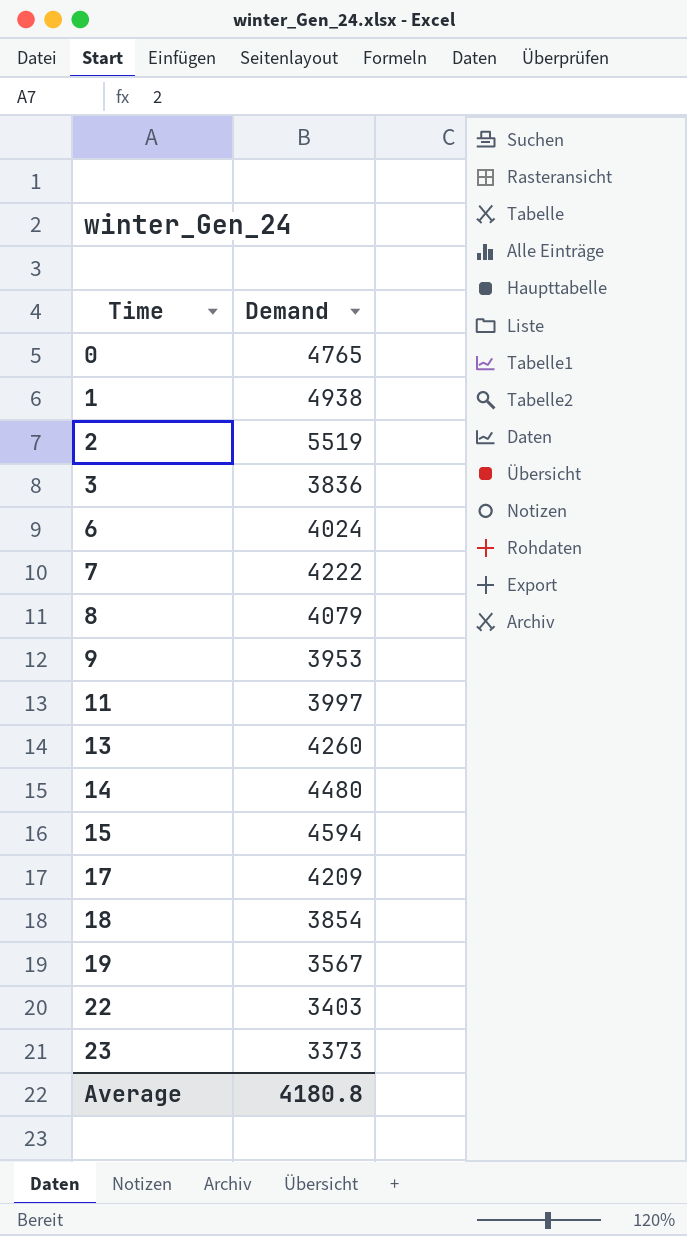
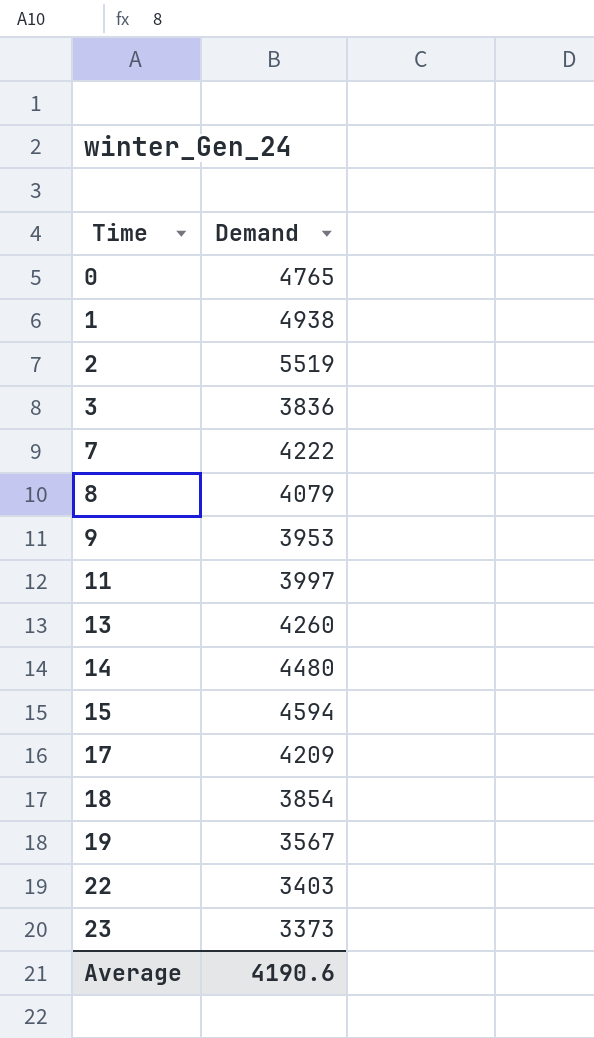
row 6: 4024 -> none
Average | Demand: 4180.8 -> 4190.6

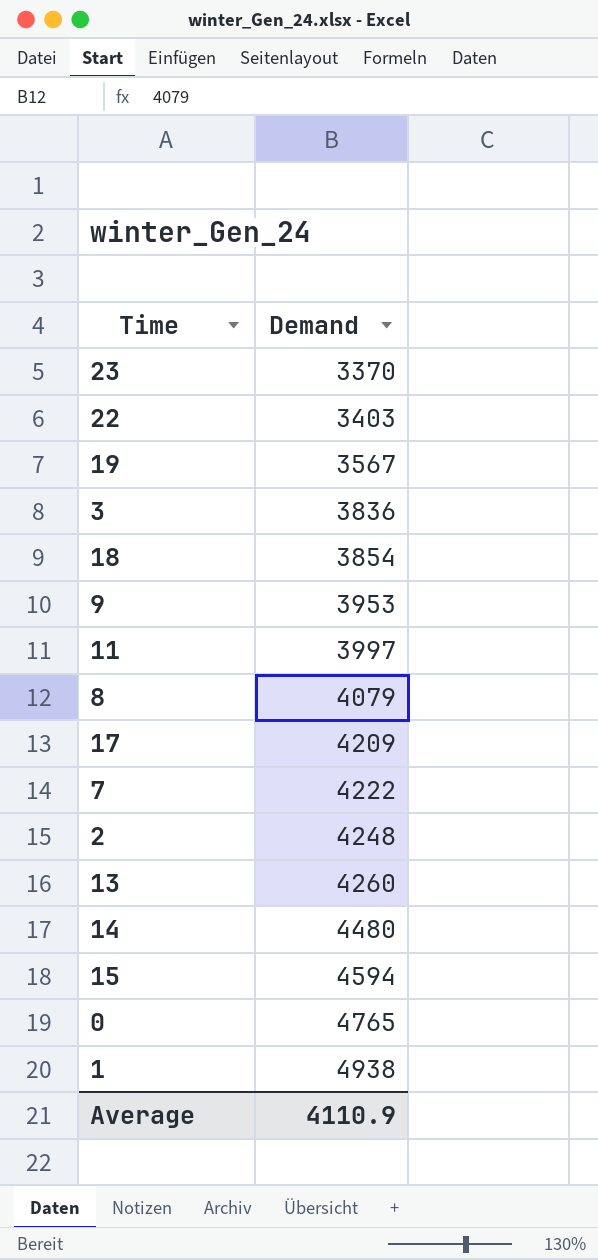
row order: Time ascending -> Demand ascending
23 | Demand: 3373 -> 3370
2 | Demand: 5519 -> 4248
Average | Demand: 4190.6 -> 4110.9

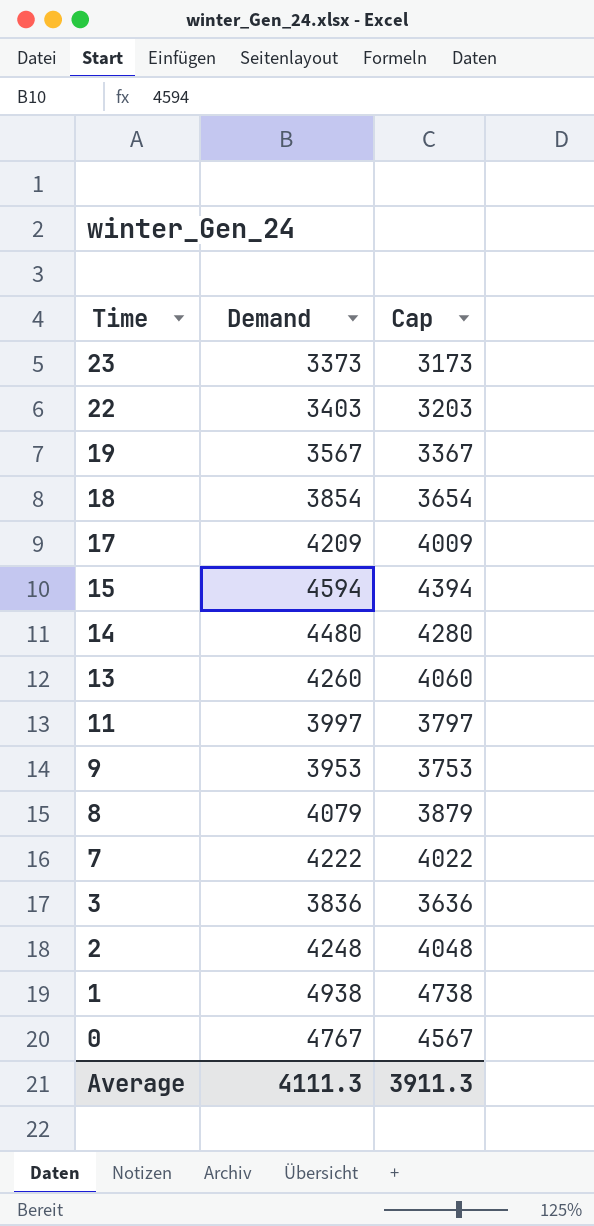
row order: Demand ascending -> Time descending
column Cap | formula: none -> [Demand] - 200
23 | Demand: 3370 -> 3373
0 | Demand: 4765 -> 4767
Average | Demand: 4110.9 -> 4111.3

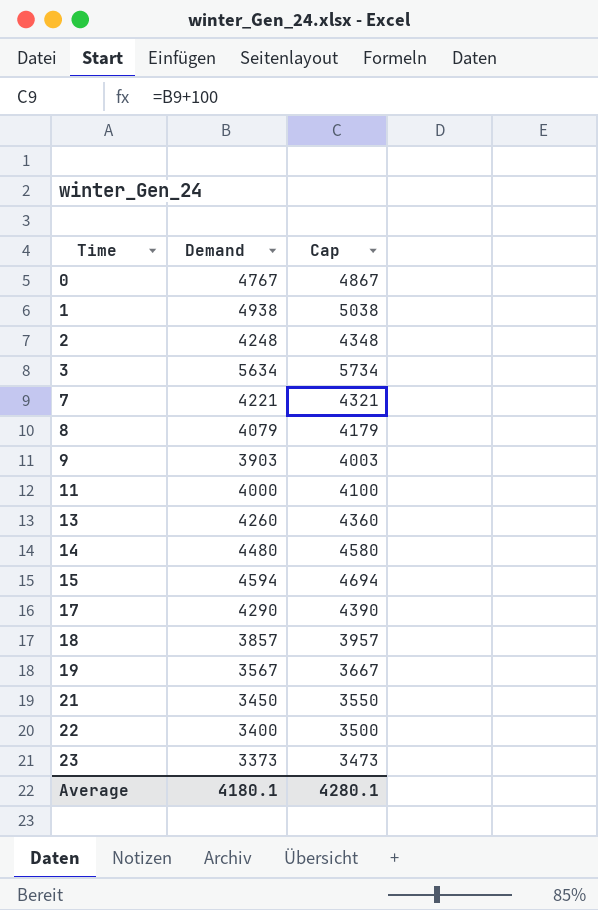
row order: Time descending -> Time ascending
column Cap | formula: [Demand] - 200 -> [Demand] + 100
3 | Demand: 3836 -> 5634
7 | Demand: 4222 -> 4221
9 | Demand: 3953 -> 3903
11 | Demand: 3997 -> 4000
17 | Demand: 4209 -> 4290
18 | Demand: 3854 -> 3857
row 21: none -> 3450 | 3550
22 | Demand: 3403 -> 3400
Average | Demand: 4111.3 -> 4180.1
Average | Cap: 3911.3 -> 4280.1

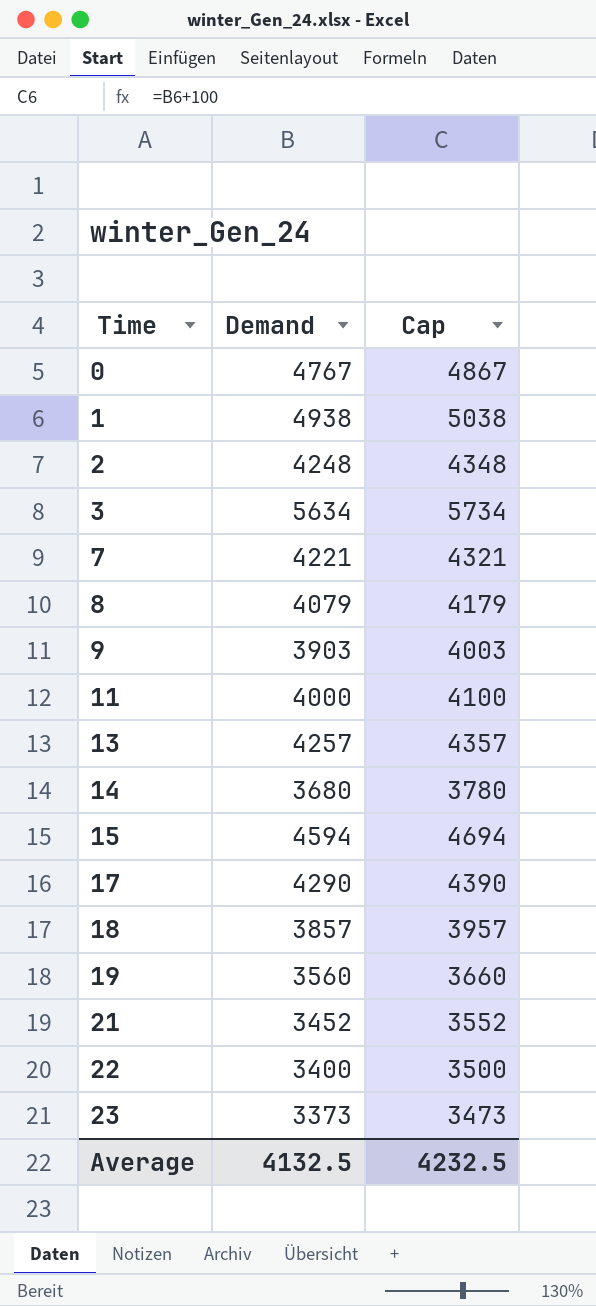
13 | Demand: 4260 -> 4257
13 | Cap: 4360 -> 4357
14 | Demand: 4480 -> 3680
14 | Cap: 4580 -> 3780
19 | Demand: 3567 -> 3560
19 | Cap: 3667 -> 3660
21 | Demand: 3450 -> 3452
21 | Cap: 3550 -> 3552
Average | Demand: 4180.1 -> 4132.5
Average | Cap: 4280.1 -> 4232.5

